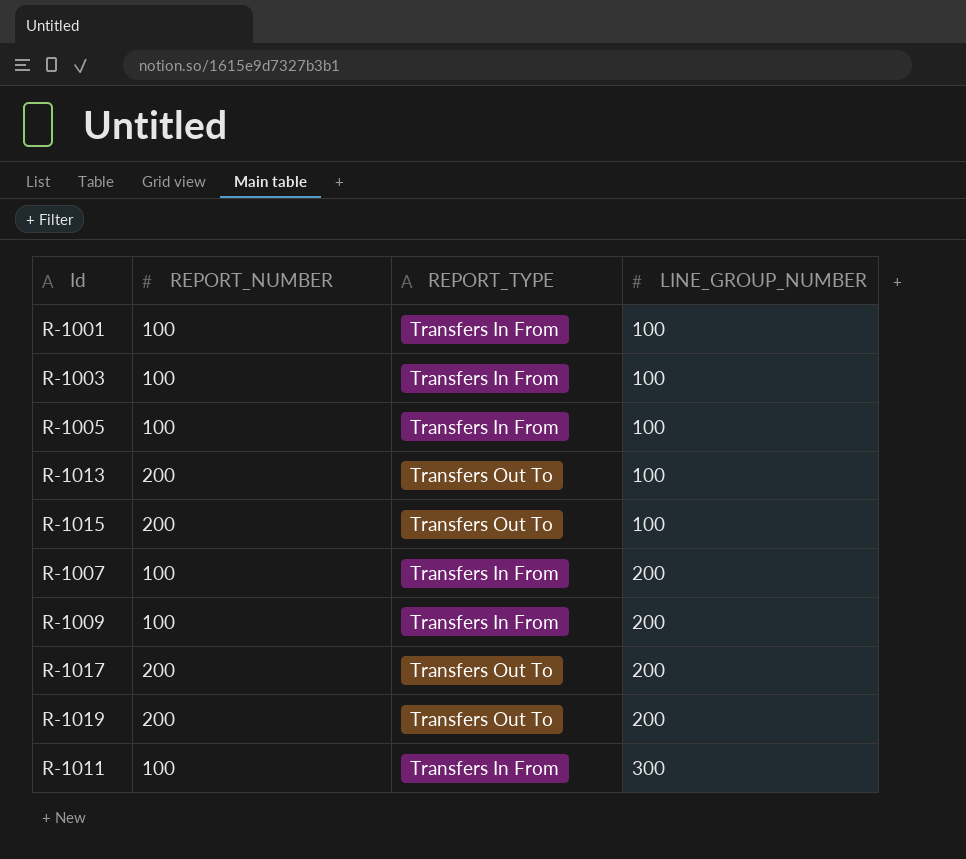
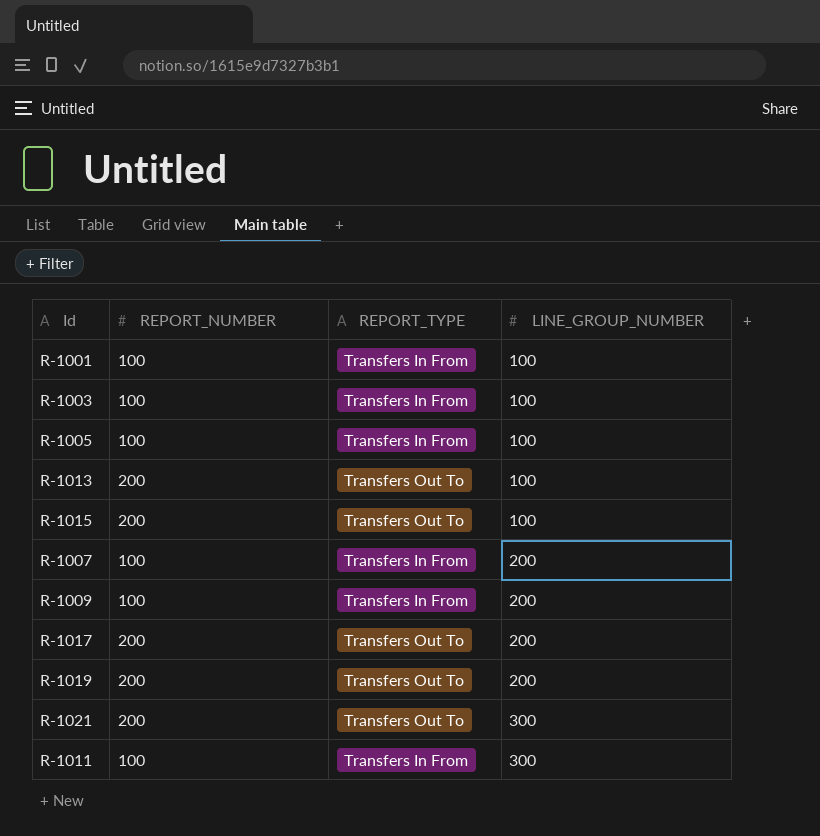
row R-1021: none -> 200 | Transfers Out To | 300

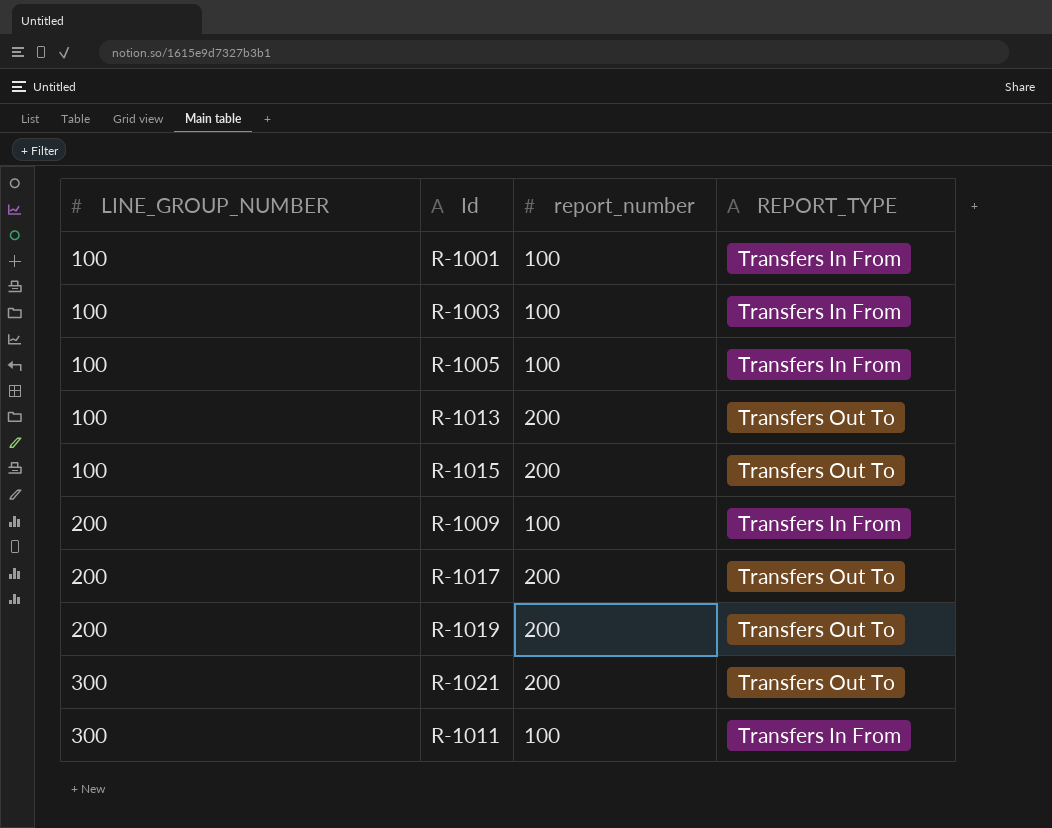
column LINE_GROUP_NUMBER | position: 4 -> 1
column name: REPORT_NUMBER -> report_number
row R-1007: 100 | Transfers In From | 200 -> none

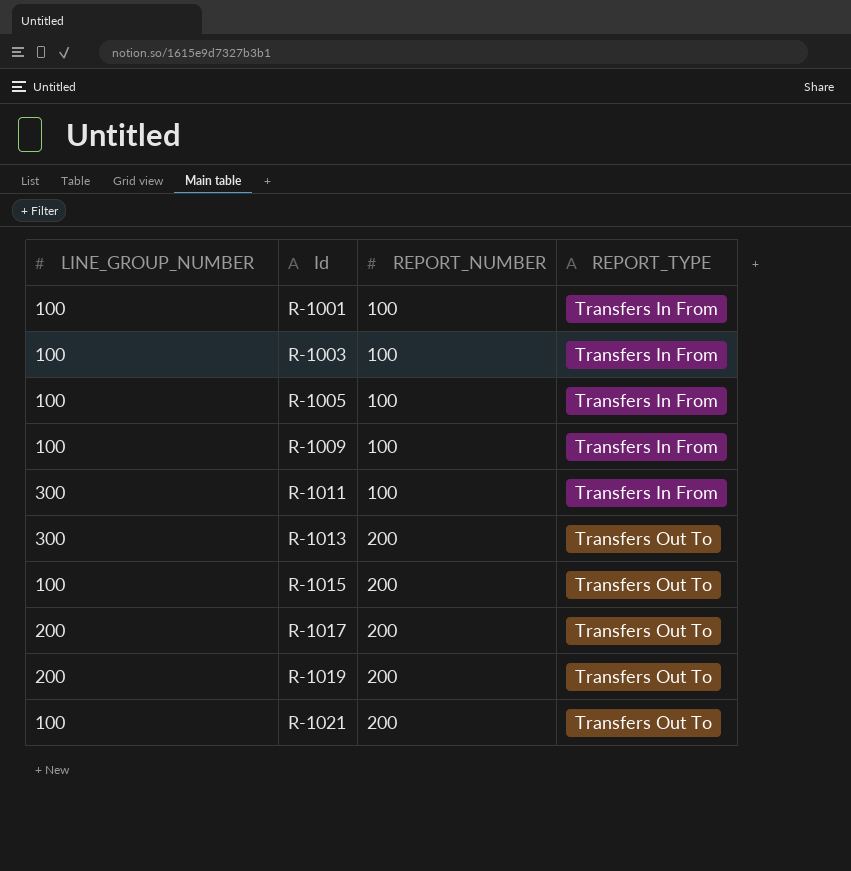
row order: LINE_GROUP_NUMBER ascending -> Id ascending
column name: report_number -> REPORT_NUMBER
R-1009 | LINE_GROUP_NUMBER: 200 -> 100
R-1013 | LINE_GROUP_NUMBER: 100 -> 300
R-1021 | LINE_GROUP_NUMBER: 300 -> 100

